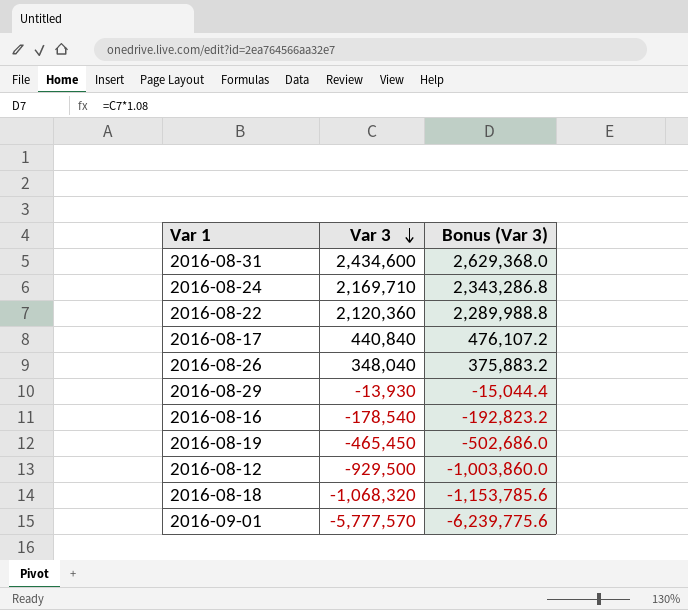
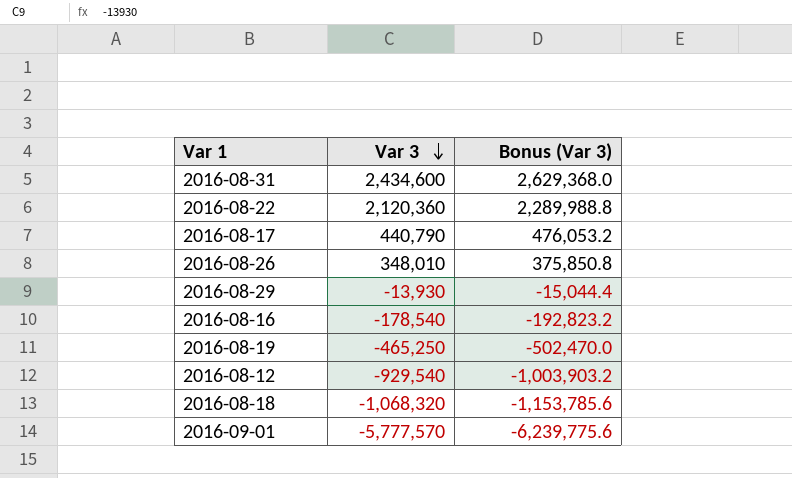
row 2016-08-24: 2,169,710 | 2,343,286.8 -> none
2016-08-17 | Var 3: 440,840 -> 440,790
2016-08-17 | Bonus (Var 3): 476,107.2 -> 476,053.2
2016-08-26 | Var 3: 348,040 -> 348,010
2016-08-26 | Bonus (Var 3): 375,883.2 -> 375,850.8
2016-08-19 | Var 3: -465,450 -> -465,250
2016-08-19 | Bonus (Var 3): -502,686.0 -> -502,470.0
2016-08-12 | Var 3: -929,500 -> -929,540
2016-08-12 | Bonus (Var 3): -1,003,860.0 -> -1,003,903.2

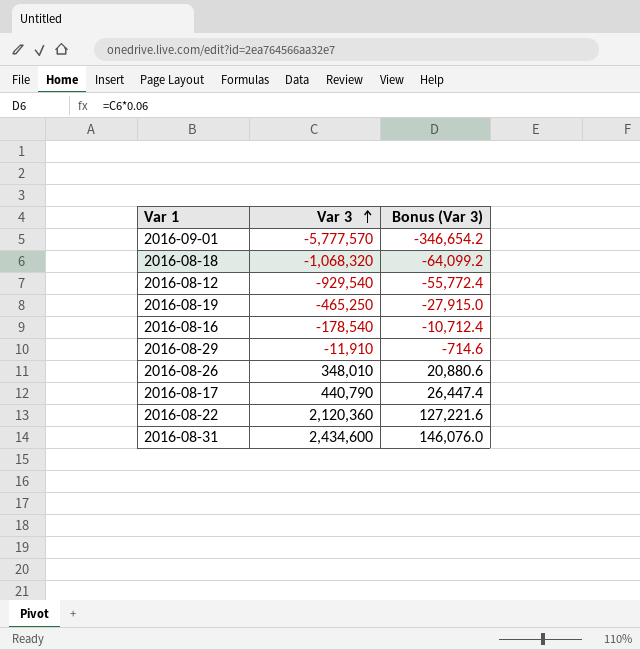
row order: Var 3 descending -> Var 3 ascending
column Bonus (Var 3) | formula: [Var 3] * 1.08 -> [Var 3] * 0.06
2016-08-29 | Var 3: -13,930 -> -11,910

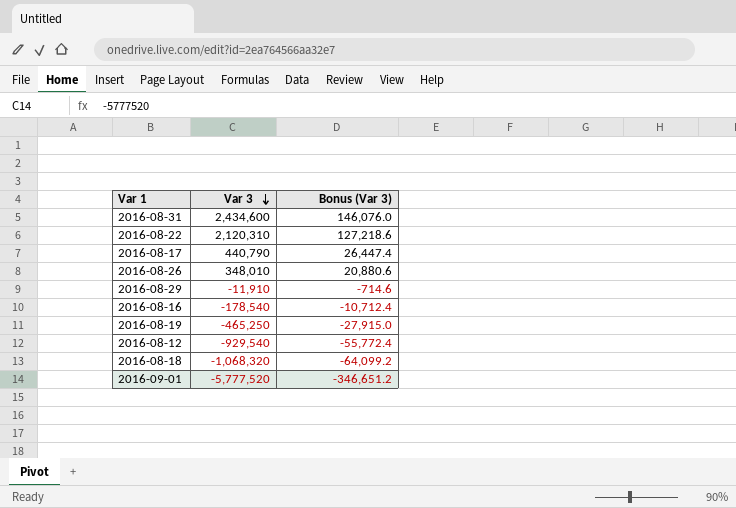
row order: Var 3 ascending -> Var 3 descending
2016-08-22 | Var 3: 2,120,360 -> 2,120,310
2016-08-22 | Bonus (Var 3): 127,221.6 -> 127,218.6
2016-09-01 | Var 3: -5,777,570 -> -5,777,520
2016-09-01 | Bonus (Var 3): -346,654.2 -> -346,651.2

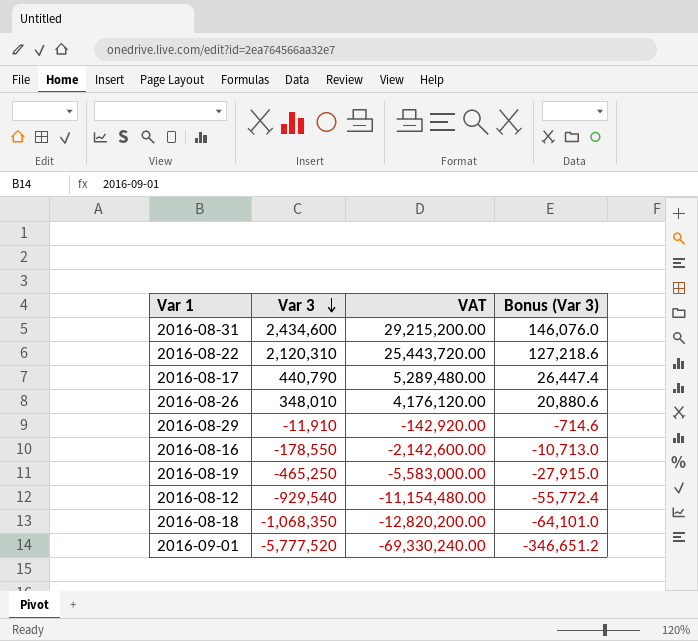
column VAT | formula: none -> [Var 3] * 12
2016-08-16 | Var 3: -178,540 -> -178,550
2016-08-16 | Bonus (Var 3): -10,712.4 -> -10,713.0
2016-08-18 | Var 3: -1,068,320 -> -1,068,350
2016-08-18 | Bonus (Var 3): -64,099.2 -> -64,101.0

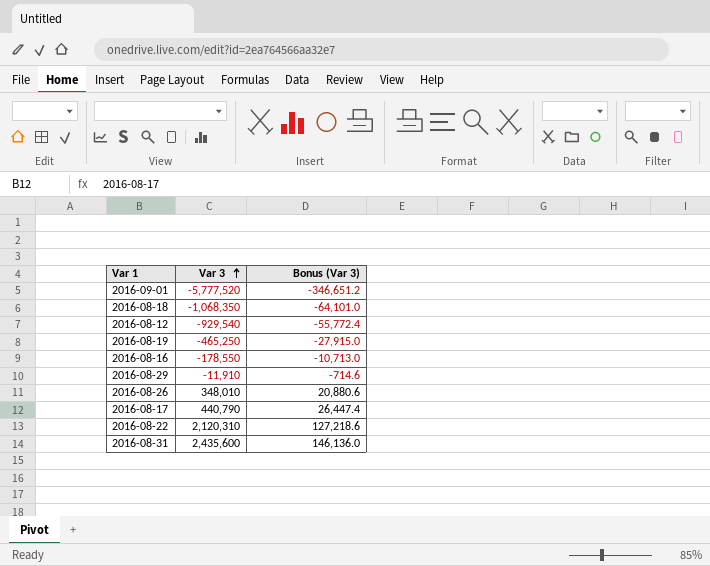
row order: Var 3 descending -> Var 3 ascending
column VAT | formula: [Var 3] * 12 -> none
2016-08-31 | Var 3: 2,434,600 -> 2,435,600
2016-08-31 | Bonus (Var 3): 146,076.0 -> 146,136.0

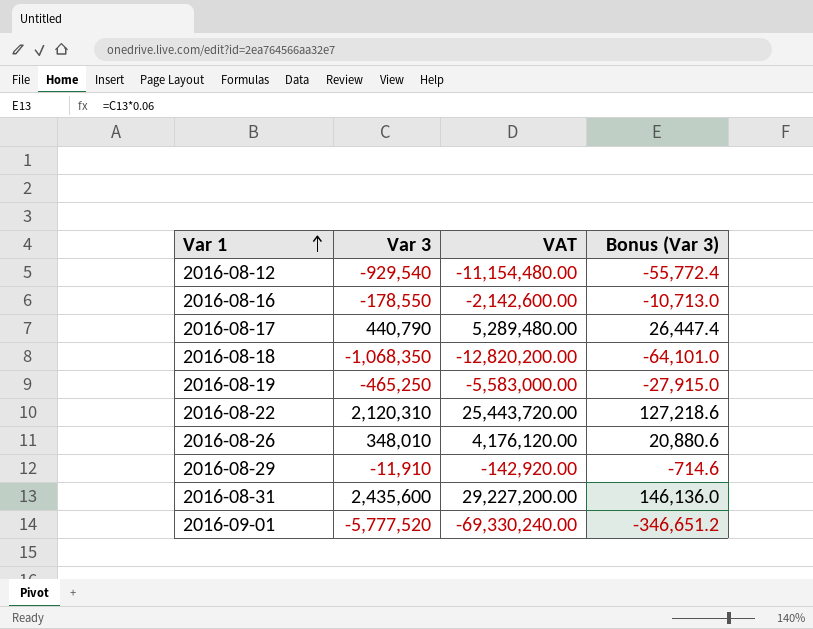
row order: Var 3 ascending -> Var 1 ascending
column VAT | formula: none -> [Var 3] * 12

